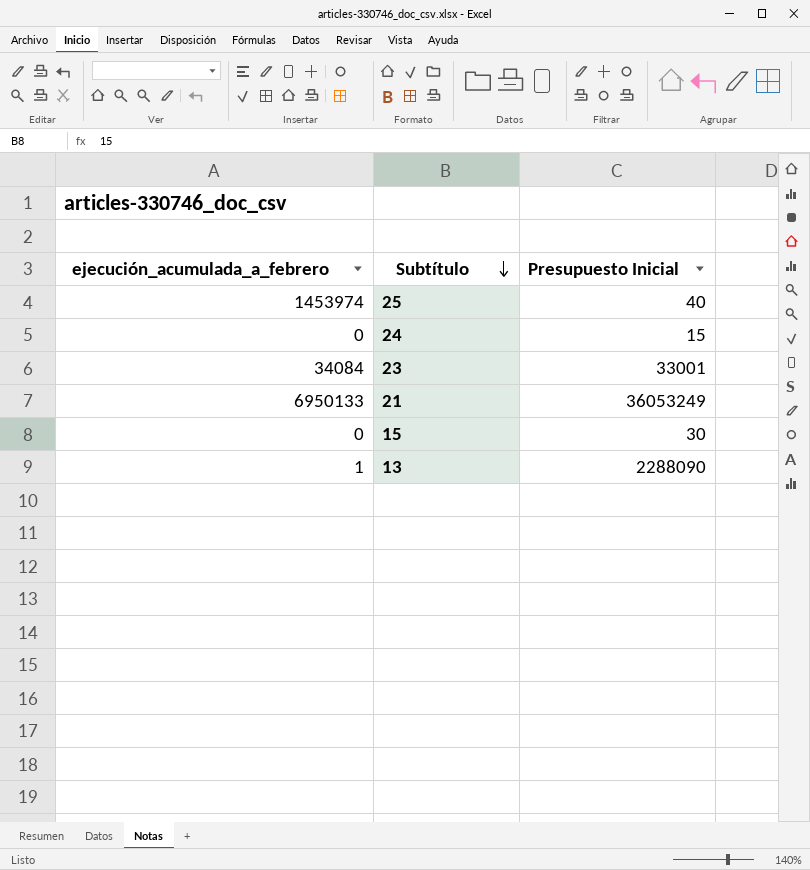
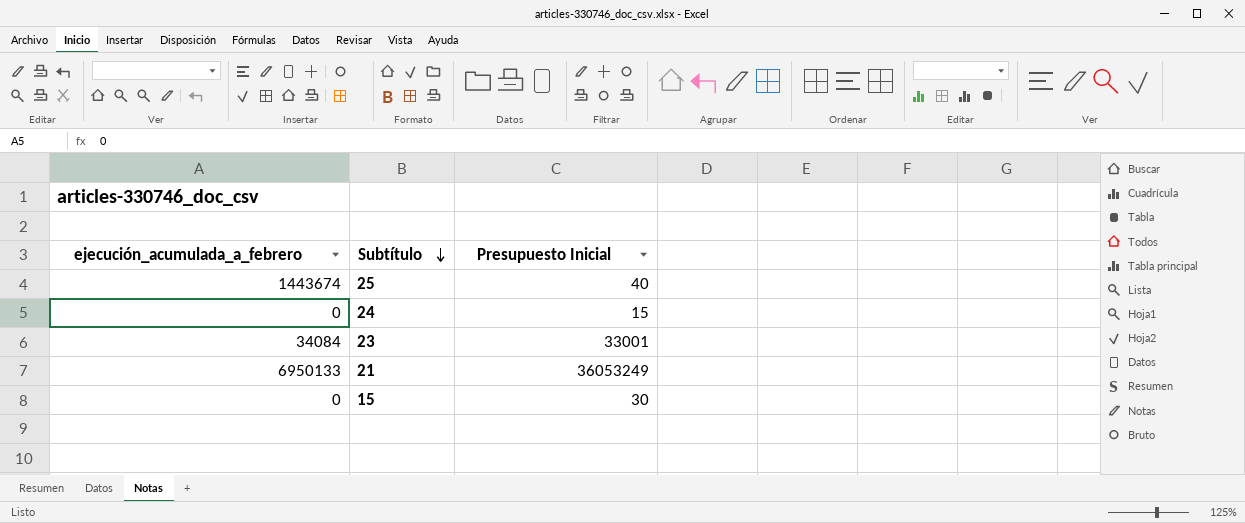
row 13: 1 | 2288090 -> none
25 | ejecución_acumulada_a_febrero: 1453974 -> 1443674

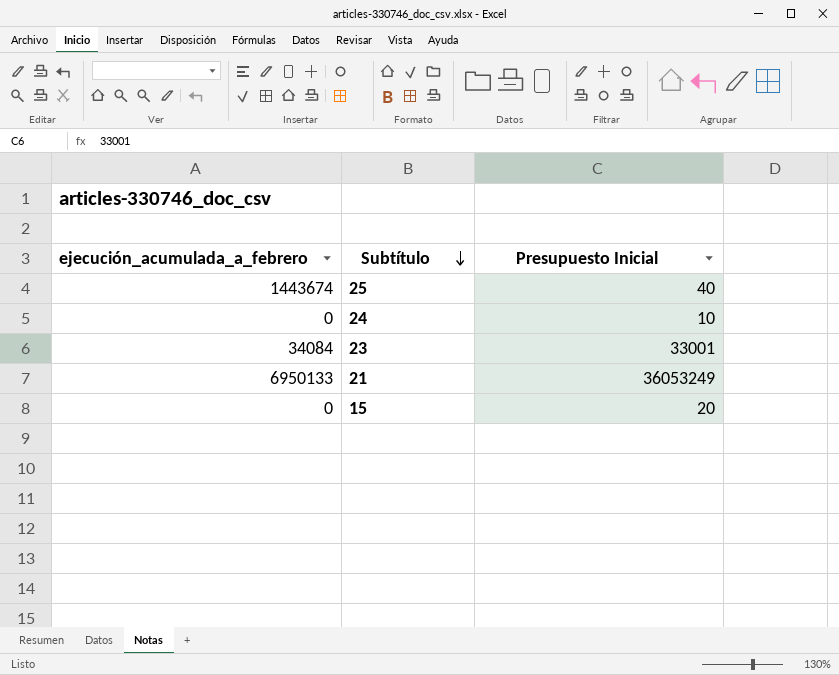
24 | Presupuesto Inicial: 15 -> 10
15 | Presupuesto Inicial: 30 -> 20

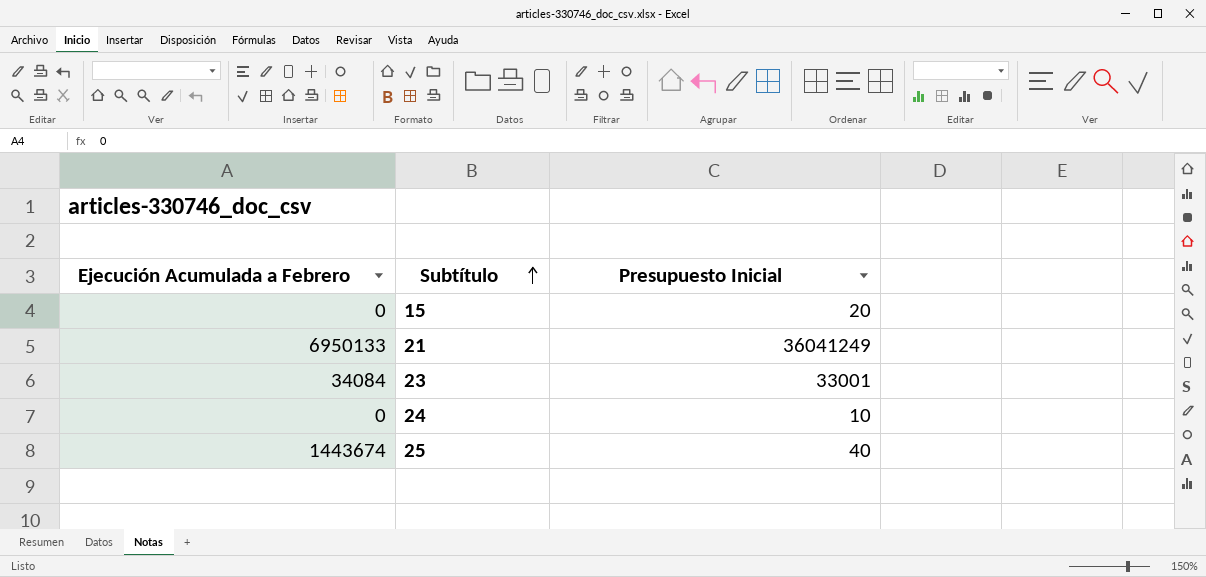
row order: Subtítulo descending -> Subtítulo ascending
column name: ejecución_acumulada_a_febrero -> Ejecución Acumulada a Febrero
21 | Presupuesto Inicial: 36053249 -> 36041249

